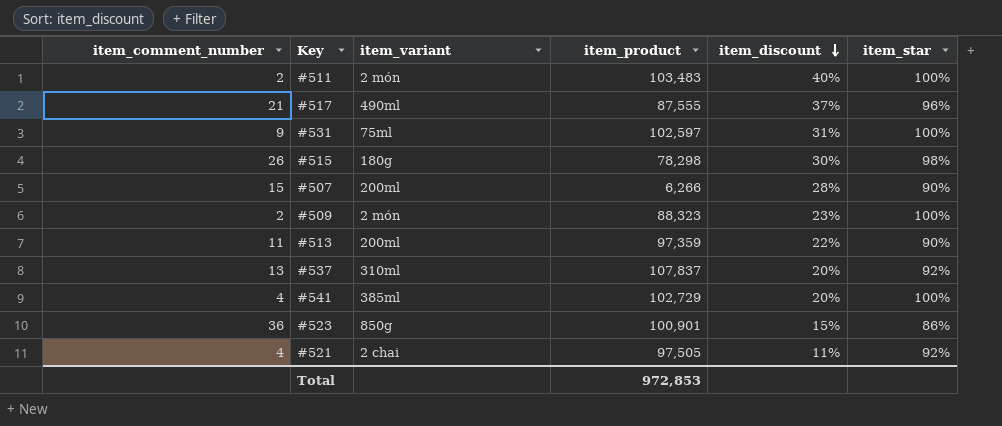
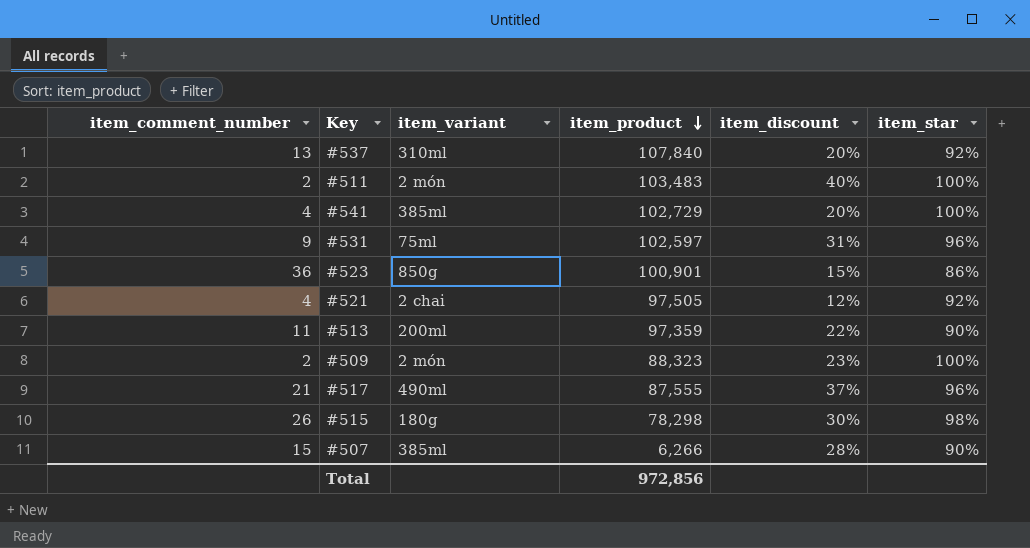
row order: item_discount descending -> item_product descending
#537 | item_product: 107,837 -> 107,840
#531 | item_star: 100% -> 96%
#521 | item_discount: 11% -> 12%
#507 | item_variant: 200ml -> 385ml
Total | item_product: 972,853 -> 972,856

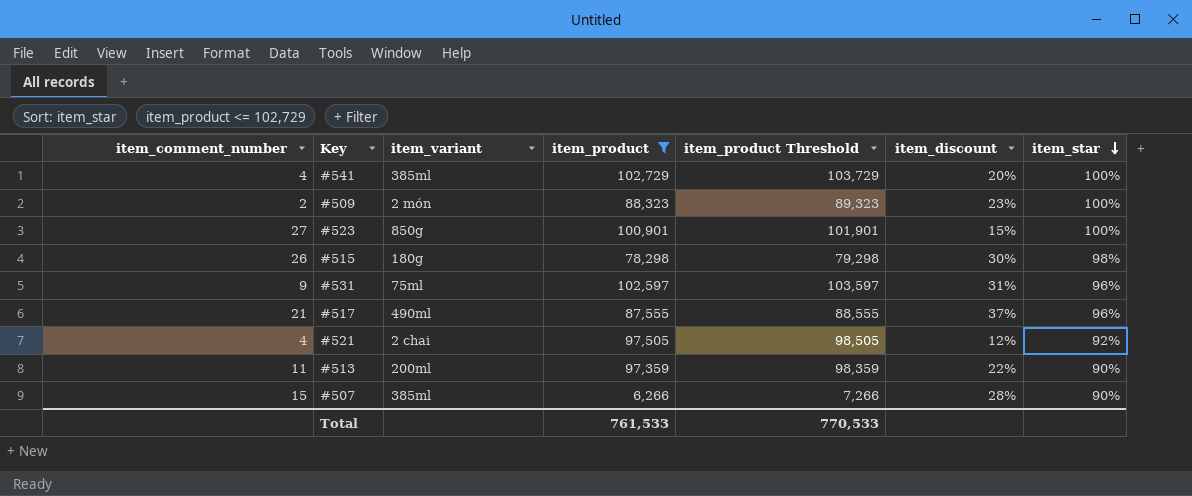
filter: none -> item_product <= 102,729
row order: item_product descending -> item_star descending
column item_product Threshold | formula: none -> [item_product] + 1000
#523 | item_comment_number: 36 -> 27
#523 | item_star: 86% -> 100%
Total | item_product: 972,856 -> 761,533

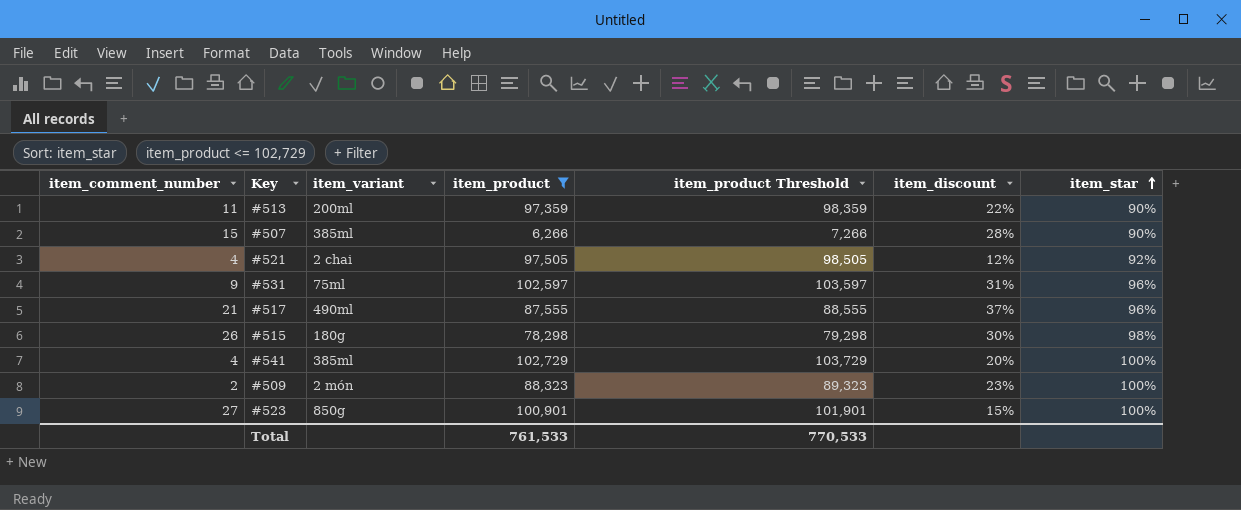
row order: item_star descending -> item_star ascending

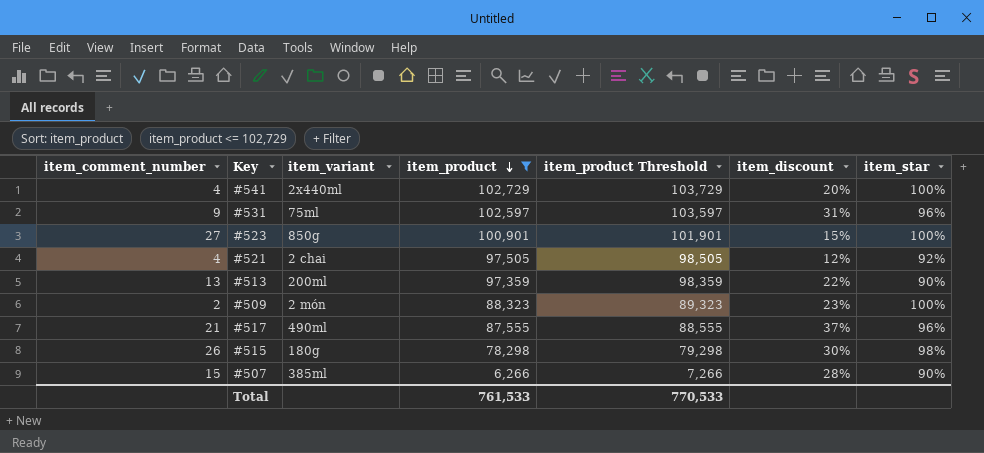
row order: item_star ascending -> item_product descending
#541 | item_variant: 385ml -> 2x440ml
#513 | item_comment_number: 11 -> 13

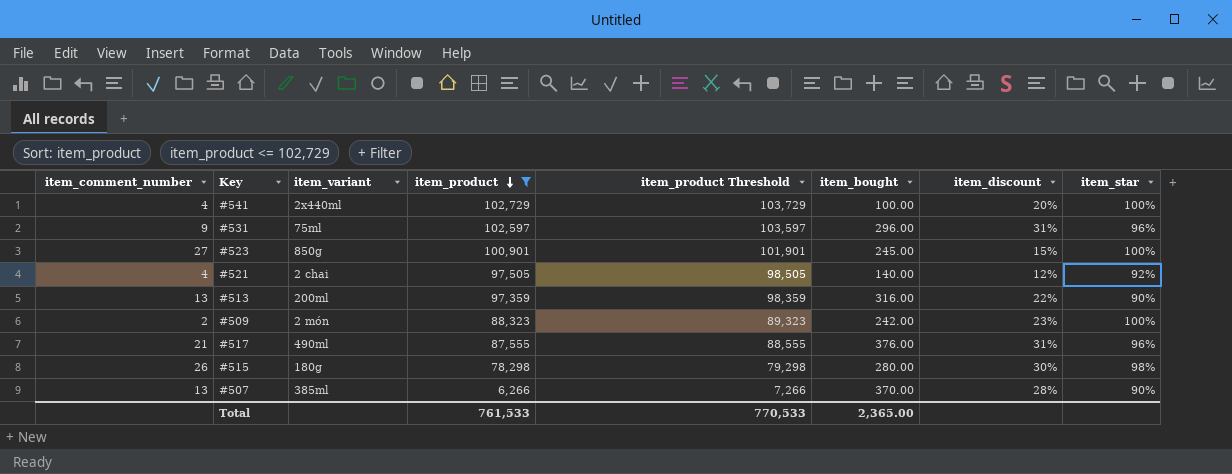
column item_bought | position: none -> 6
#517 | item_discount: 37% -> 31%
#507 | item_comment_number: 15 -> 13

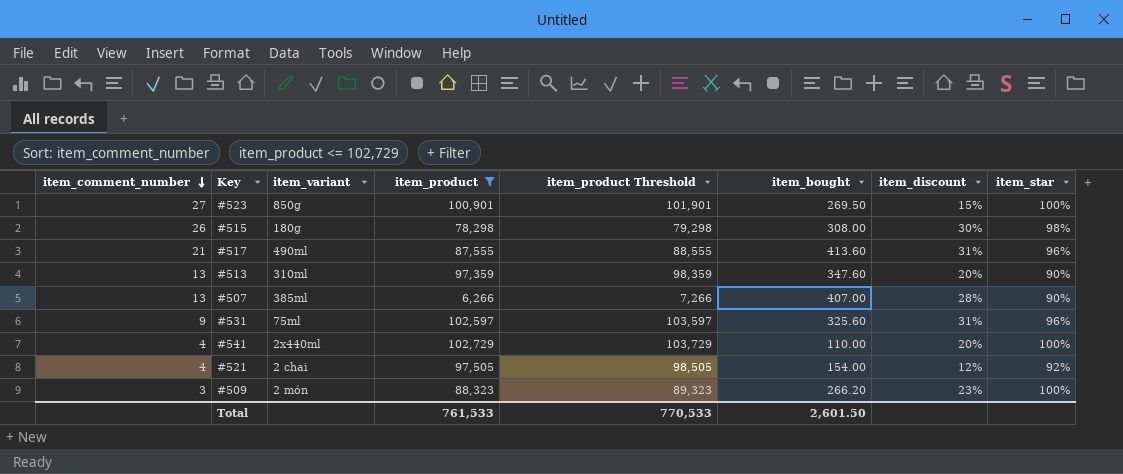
row order: item_product descending -> item_comment_number descending
#523 | item_bought: 245.00 -> 269.50
#515 | item_bought: 280.00 -> 308.00
#517 | item_bought: 376.00 -> 413.60
#513 | item_variant: 200ml -> 310ml
#513 | item_bought: 316.00 -> 347.60
#513 | item_discount: 22% -> 20%
#507 | item_bought: 370.00 -> 407.00
#531 | item_bought: 296.00 -> 325.60
#541 | item_bought: 100.00 -> 110.00
#521 | item_bought: 140.00 -> 154.00
#509 | item_comment_number: 2 -> 3
#509 | item_bought: 242.00 -> 266.20
Total | item_bought: 2,365.00 -> 2,601.50

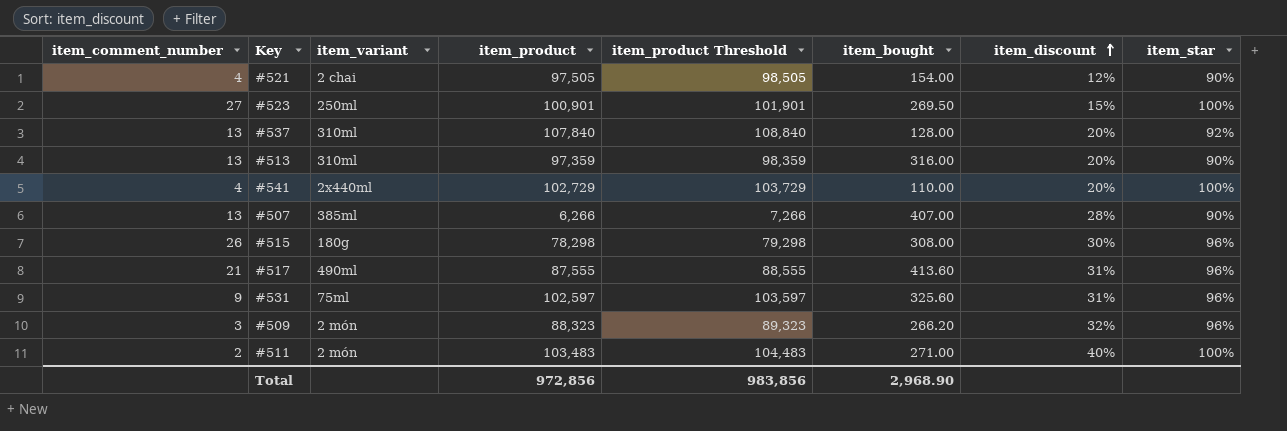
filter: item_product <= 102,729 -> none
row order: item_comment_number descending -> item_discount ascending
#521 | item_star: 92% -> 90%
#523 | item_variant: 850g -> 250ml
#513 | item_bought: 347.60 -> 316.00
#515 | item_star: 98% -> 96%
#509 | item_discount: 23% -> 32%
#509 | item_star: 100% -> 96%
Total | item_product: 761,533 -> 972,856
Total | item_product Threshold: 770,533 -> 983,856
Total | item_bought: 2,601.50 -> 2,968.90

